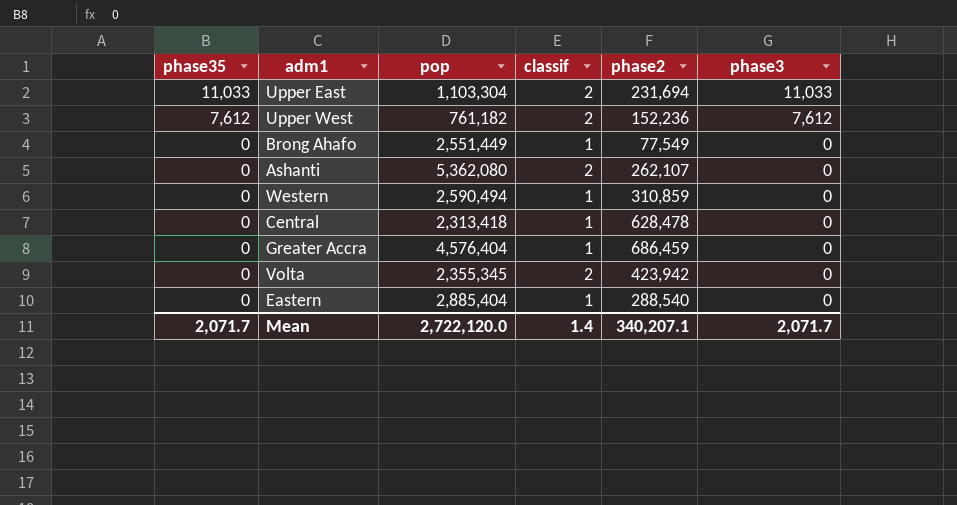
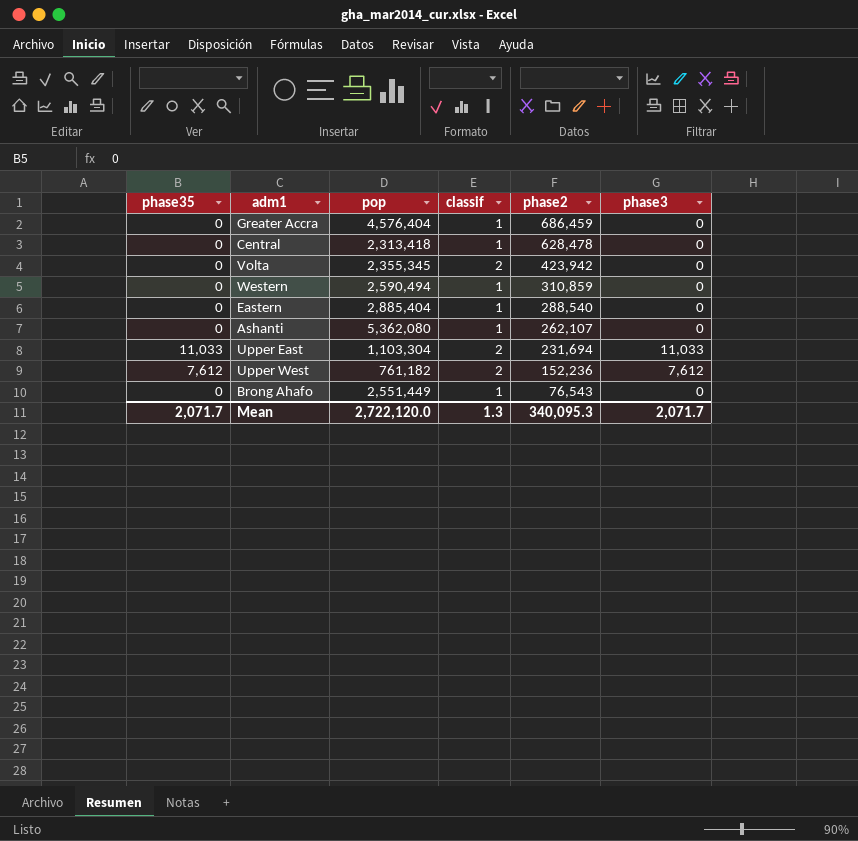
row order: phase35 descending -> phase2 descending
Ashanti | classif: 2 -> 1
Brong Ahafo | phase2: 77,549 -> 76,543
Mean | classif: 1.4 -> 1.3
Mean | phase2: 340,207.1 -> 340,095.3

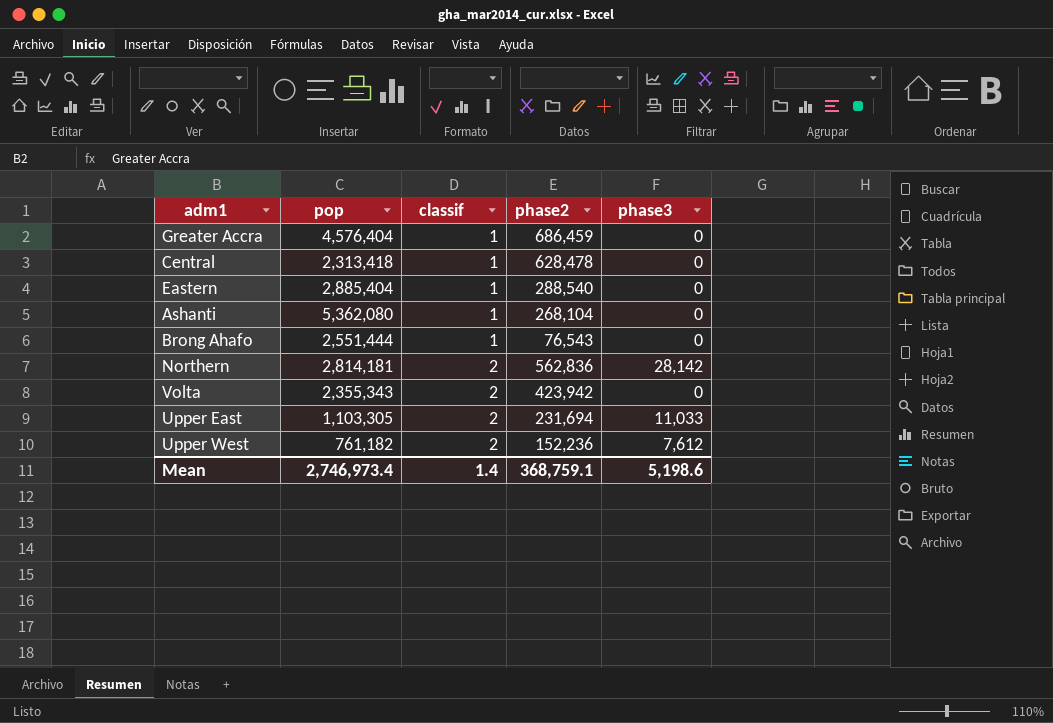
row order: phase2 descending -> classif ascending
column phase35 | position: 1 -> none
row Western: 0 | 2,590,494 | 1 | 310,859 | 0 -> none
Ashanti | phase2: 262,107 -> 268,104
Brong Ahafo | pop: 2,551,449 -> 2,551,444
row Northern: none -> 2,814,181 | 2 | 562,836 | 28,142
Volta | pop: 2,355,345 -> 2,355,343
Upper East | pop: 1,103,304 -> 1,103,305
Mean | pop: 2,722,120.0 -> 2,746,973.4
Mean | classif: 1.3 -> 1.4
Mean | phase2: 340,095.3 -> 368,759.1
Mean | phase3: 2,071.7 -> 5,198.6

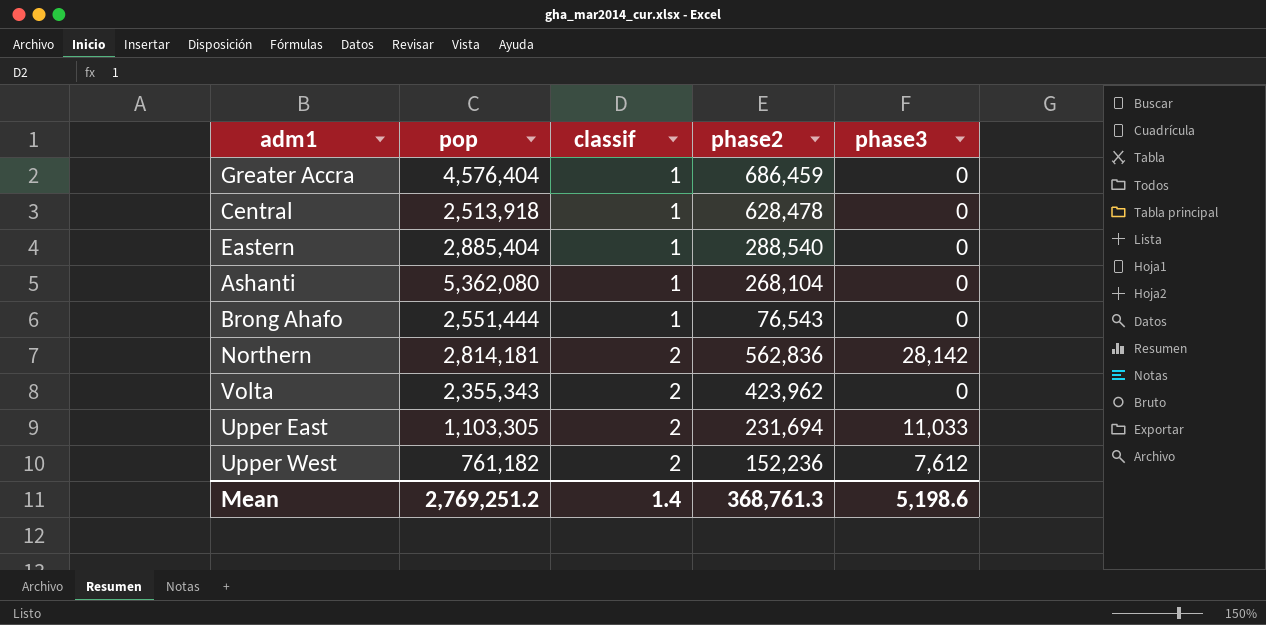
Central | pop: 2,313,418 -> 2,513,918
Volta | phase2: 423,942 -> 423,962
Mean | pop: 2,746,973.4 -> 2,769,251.2
Mean | phase2: 368,759.1 -> 368,761.3

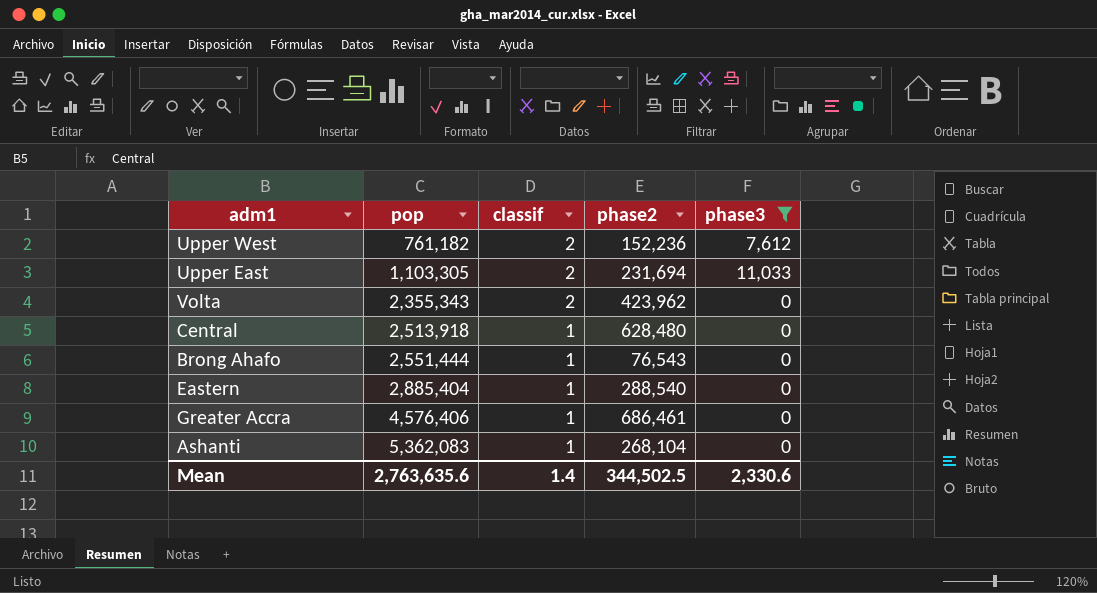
filter: none -> phase3 != 28,142
row order: classif ascending -> pop ascending
Central | phase2: 628,478 -> 628,480
Greater Accra | pop: 4,576,404 -> 4,576,406
Greater Accra | phase2: 686,459 -> 686,461
Ashanti | pop: 5,362,080 -> 5,362,083
Mean | pop: 2,769,251.2 -> 2,763,635.6
Mean | phase2: 368,761.3 -> 344,502.5
Mean | phase3: 5,198.6 -> 2,330.6

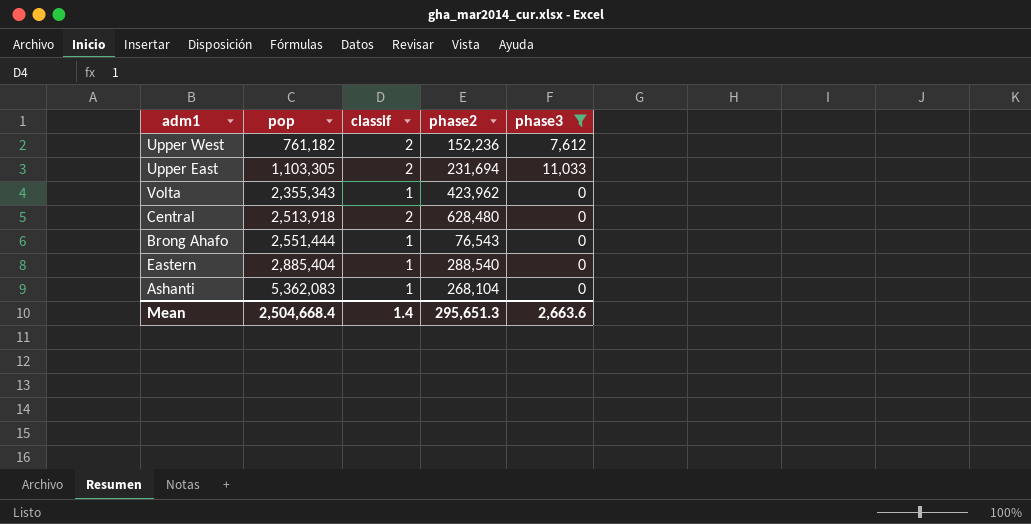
row Greater Accra: 4,576,406 | 1 | 686,461 | 0 -> none
Volta | classif: 2 -> 1
Central | classif: 1 -> 2
Mean | pop: 2,763,635.6 -> 2,504,668.4
Mean | phase2: 344,502.5 -> 295,651.3
Mean | phase3: 2,330.6 -> 2,663.6

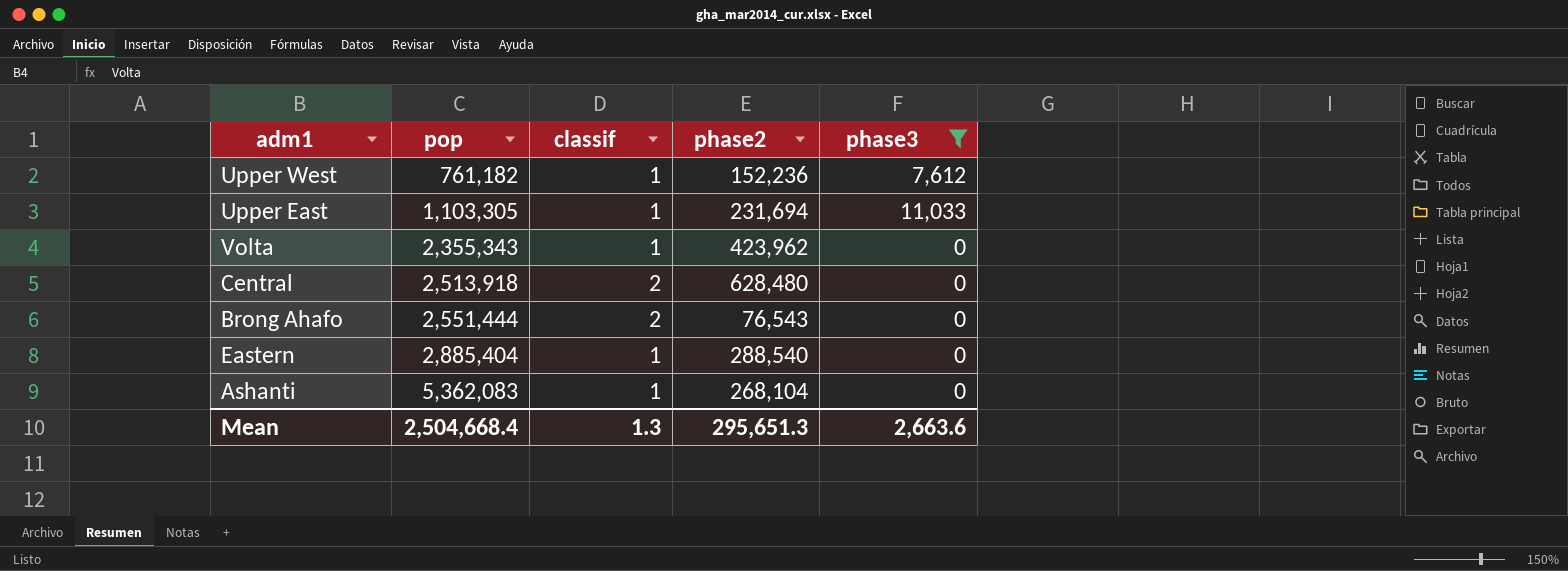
Upper West | classif: 2 -> 1
Upper East | classif: 2 -> 1
Brong Ahafo | classif: 1 -> 2
Mean | classif: 1.4 -> 1.3

